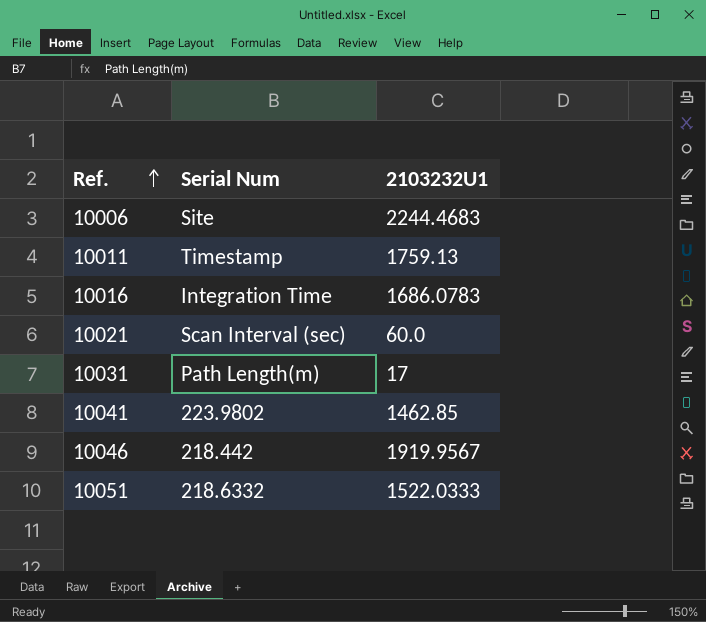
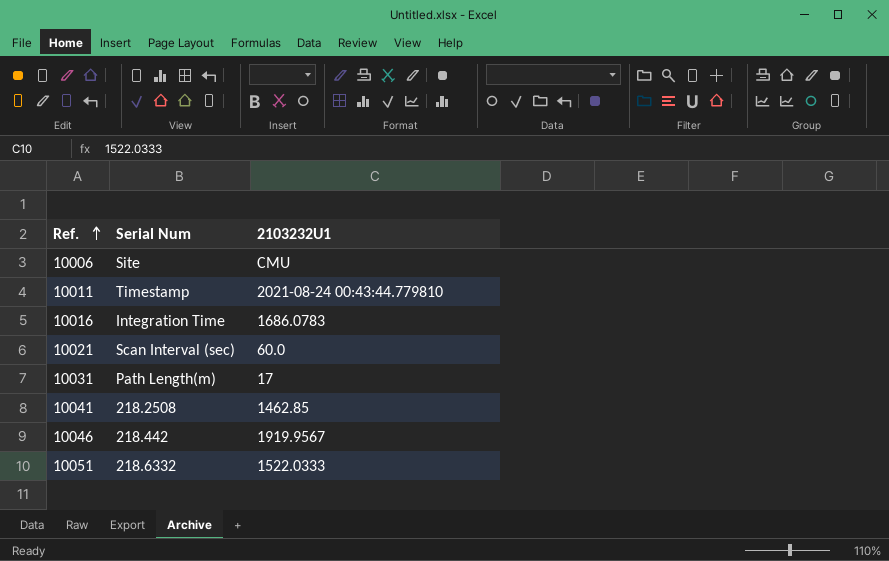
10006 | 2103232U1: 2244.4683 -> CMU
10011 | 2103232U1: 1759.13 -> 2021-08-24 00:43:44.779810
10041 | Serial Num: 223.9802 -> 218.2508

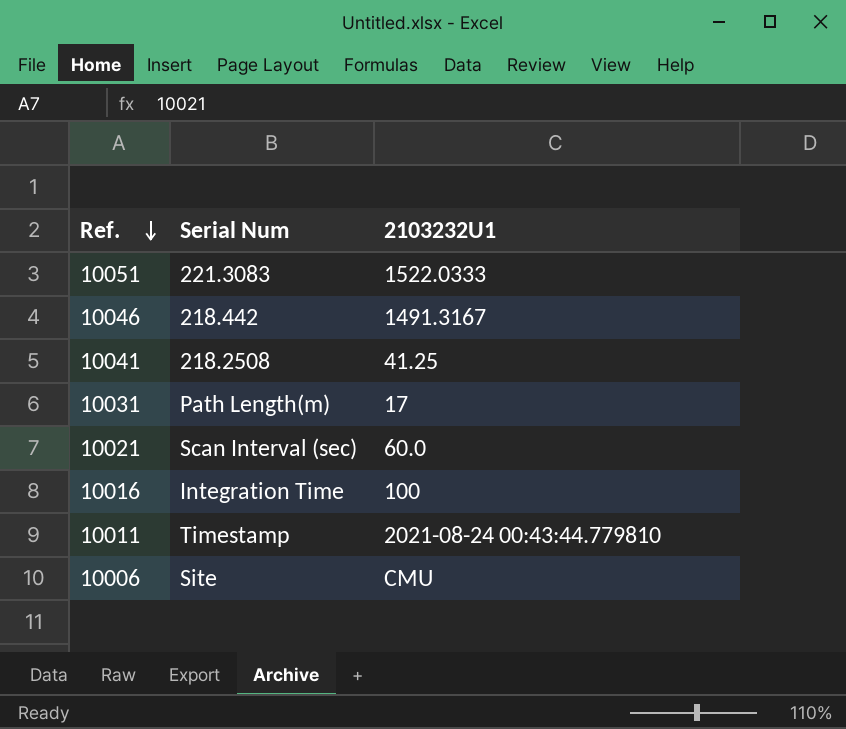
row order: Ref. ascending -> Ref. descending
10051 | Serial Num: 218.6332 -> 221.3083
10046 | 2103232U1: 1919.9567 -> 1491.3167
10041 | 2103232U1: 1462.85 -> 41.25
10016 | 2103232U1: 1686.0783 -> 100

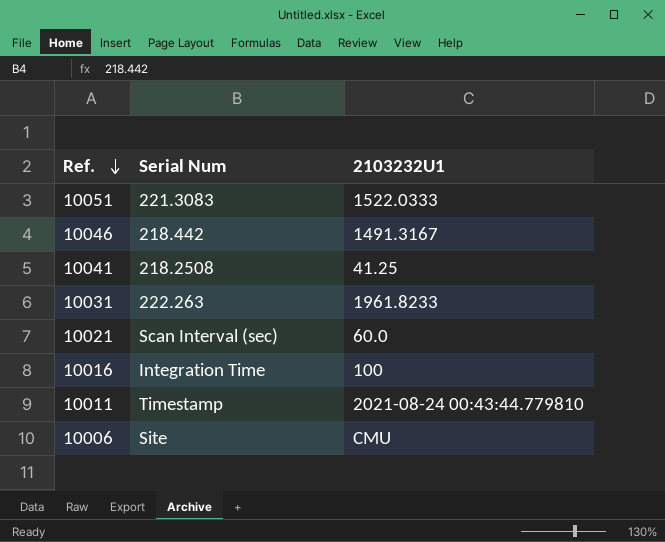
10031 | Serial Num: Path Length(m) -> 222.263
10031 | 2103232U1: 17 -> 1961.8233

